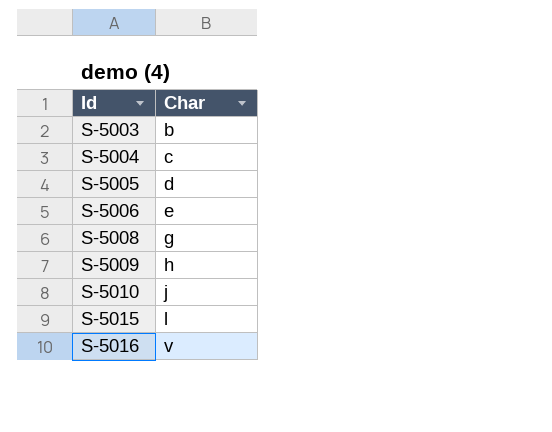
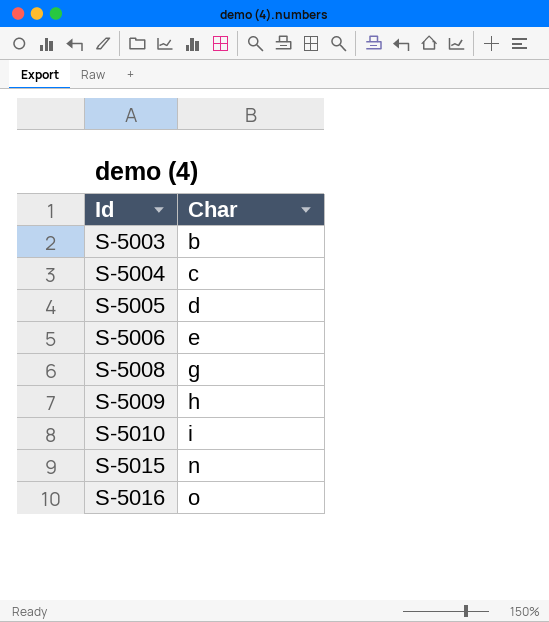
S-5010 | Char: j -> i
S-5015 | Char: l -> n
S-5016 | Char: v -> o

